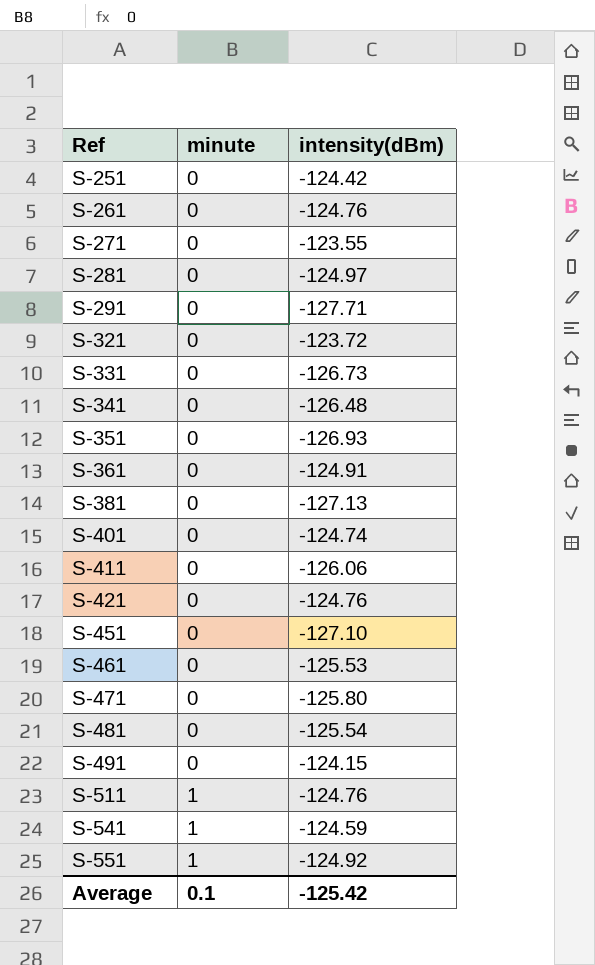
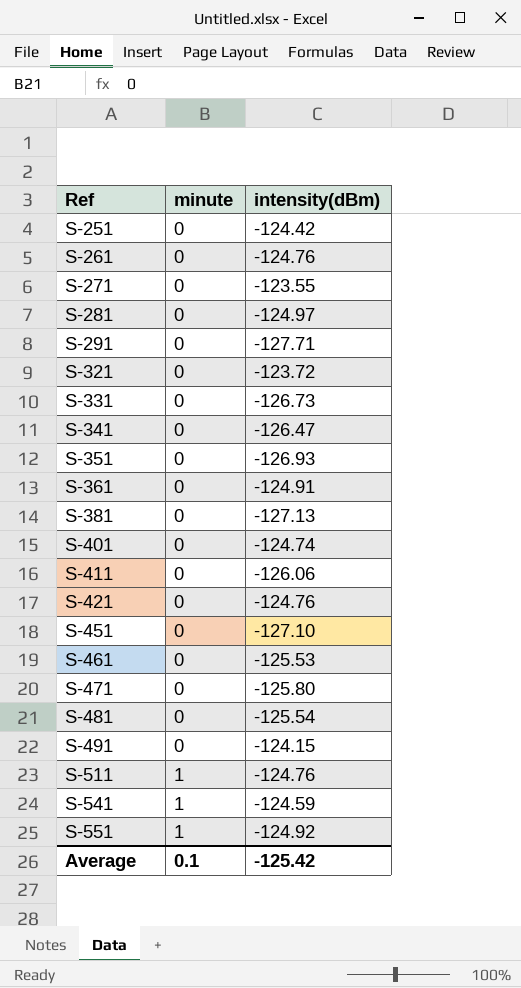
S-341 | intensity(dBm): -126.48 -> -126.47

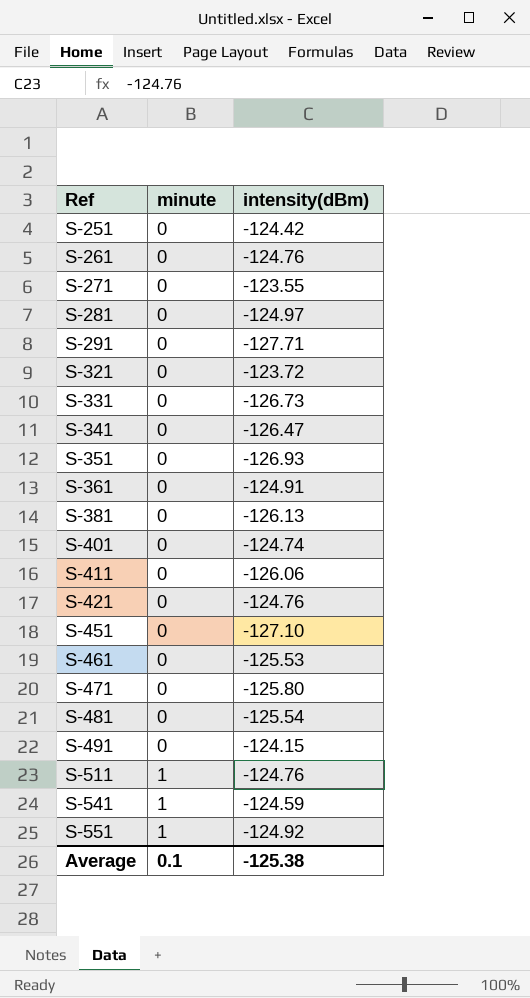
S-381 | intensity(dBm): -127.13 -> -126.13
Average | intensity(dBm): -125.42 -> -125.38

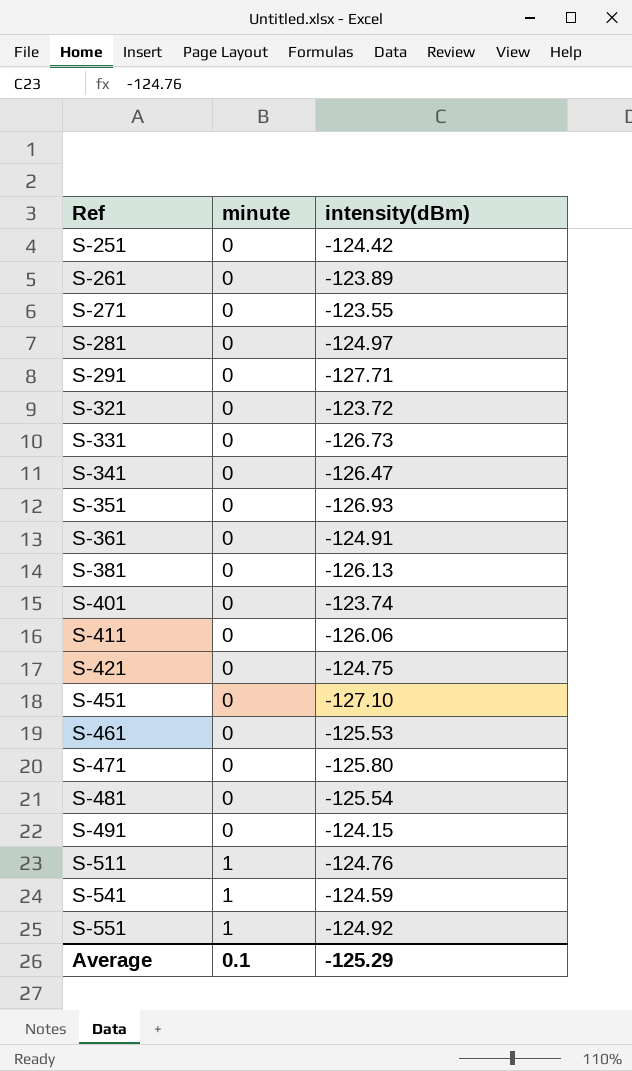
S-261 | intensity(dBm): -124.76 -> -123.89
S-401 | intensity(dBm): -124.74 -> -123.74
S-421 | intensity(dBm): -124.76 -> -124.75
Average | intensity(dBm): -125.38 -> -125.29

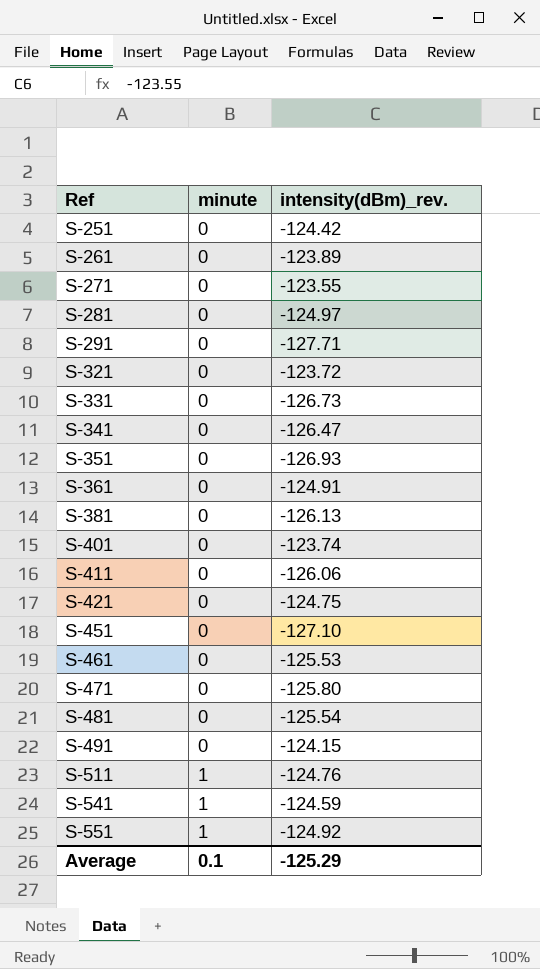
column name: intensity(dBm) -> intensity(dBm)_rev.

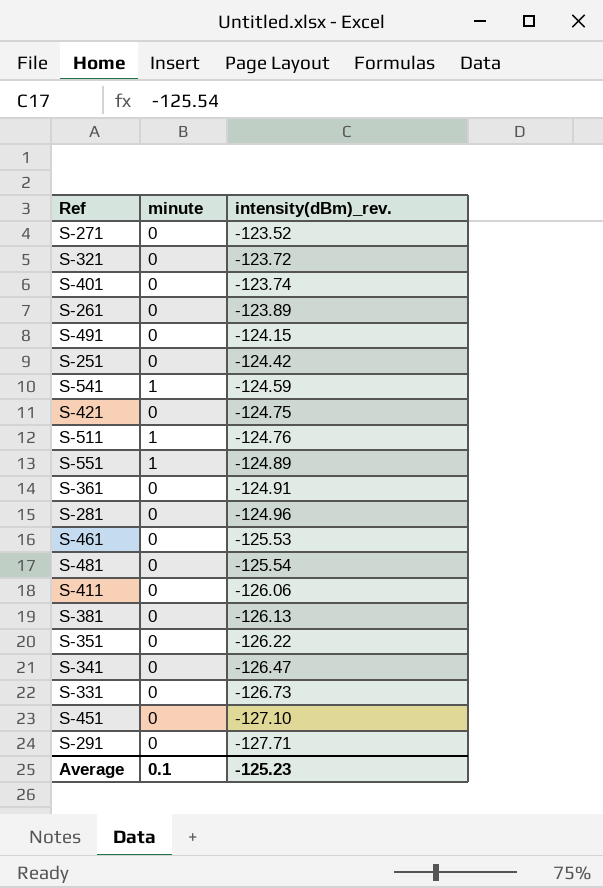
row order: Ref ascending -> intensity(dBm)_rev. descending
row S-471: 0 | -125.80 -> none
S-271 | intensity(dBm)_rev.: -123.55 -> -123.52
S-551 | intensity(dBm)_rev.: -124.92 -> -124.89
S-281 | intensity(dBm)_rev.: -124.97 -> -124.96
S-351 | intensity(dBm)_rev.: -126.93 -> -126.22
Average | intensity(dBm)_rev.: -125.29 -> -125.23

